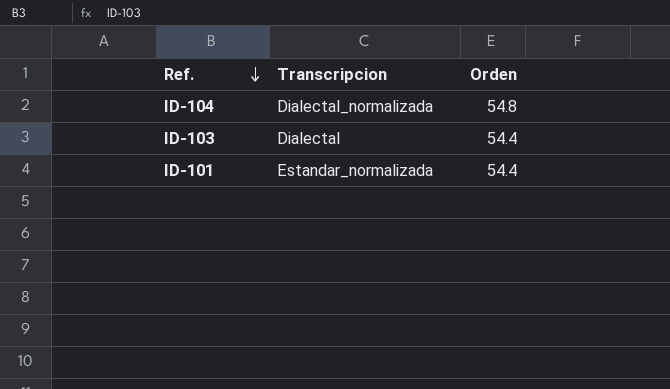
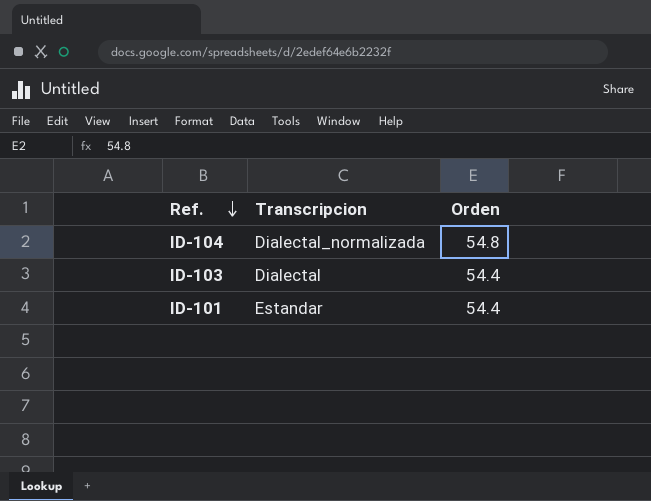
ID-101 | Transcripcion: Estandar_normalizada -> Estandar

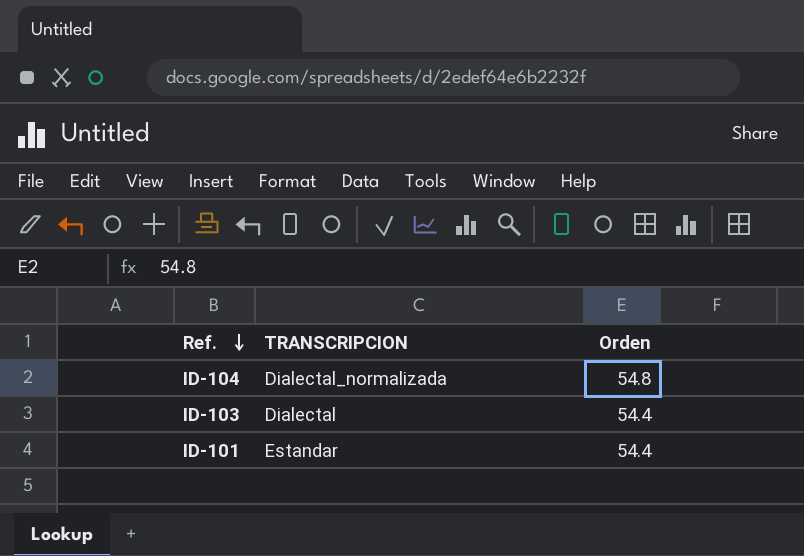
column name: Transcripcion -> TRANSCRIPCION

